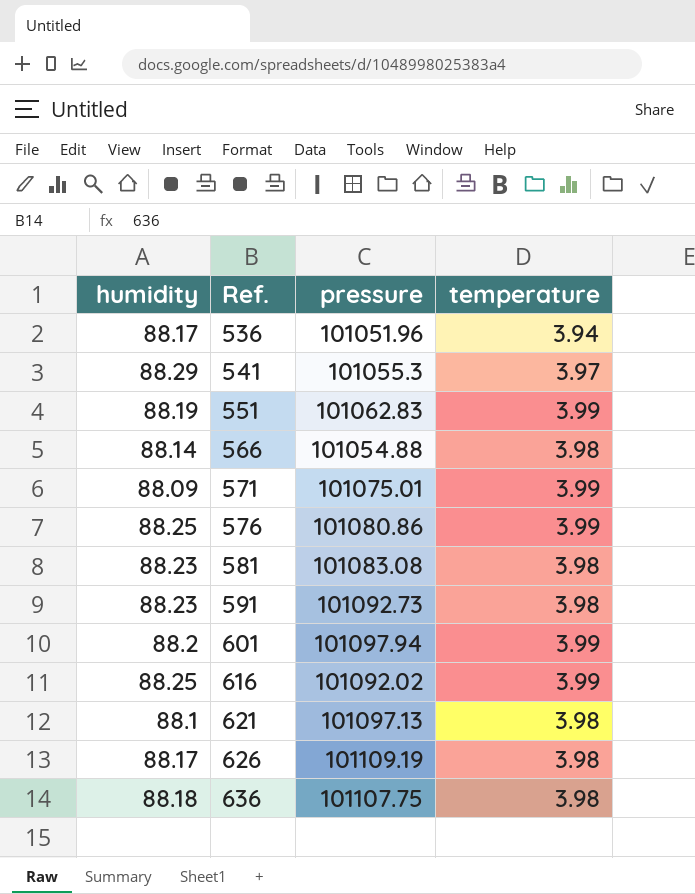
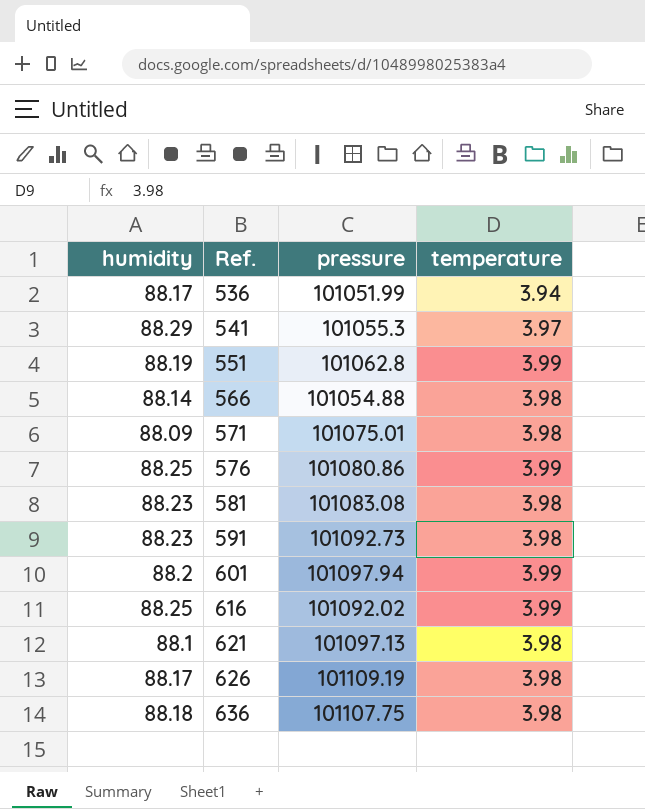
536 | pressure: 101051.96 -> 101051.99
551 | pressure: 101062.83 -> 101062.8
571 | temperature: 3.99 -> 3.98

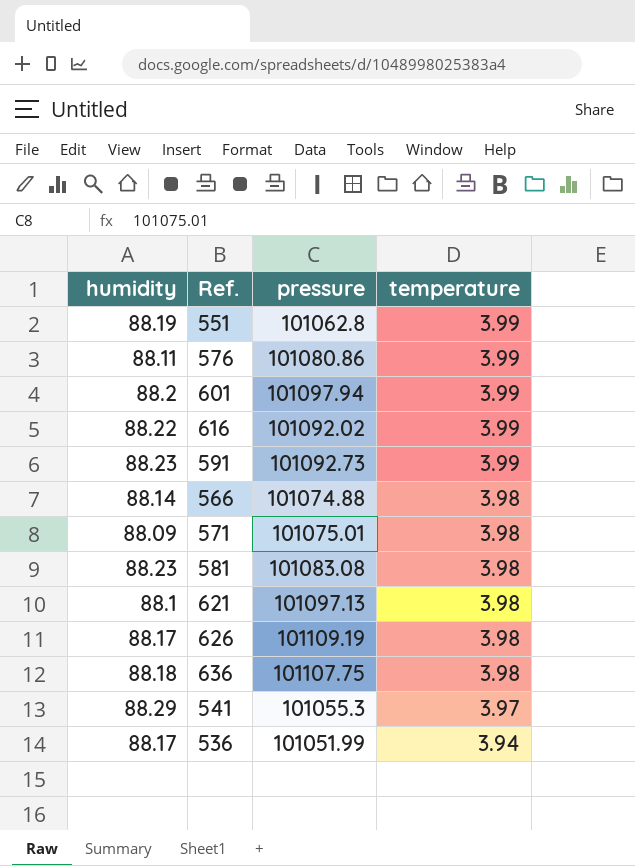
row order: Ref. ascending -> temperature descending
576 | humidity: 88.25 -> 88.11
616 | humidity: 88.25 -> 88.22
591 | temperature: 3.98 -> 3.99
566 | pressure: 101054.88 -> 101074.88

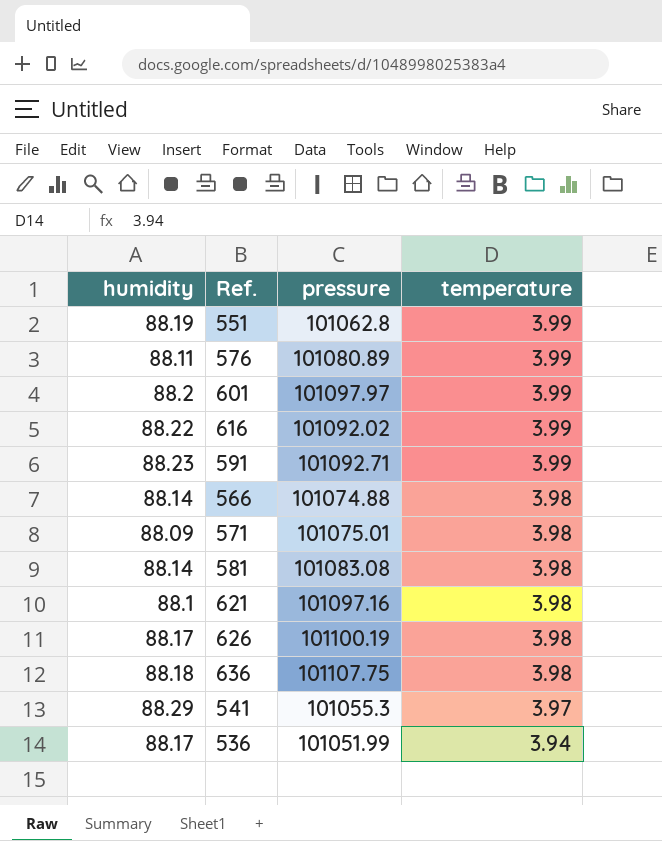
576 | pressure: 101080.86 -> 101080.89
601 | pressure: 101097.94 -> 101097.97
591 | pressure: 101092.73 -> 101092.71
581 | humidity: 88.23 -> 88.14
621 | pressure: 101097.13 -> 101097.16
626 | pressure: 101109.19 -> 101100.19

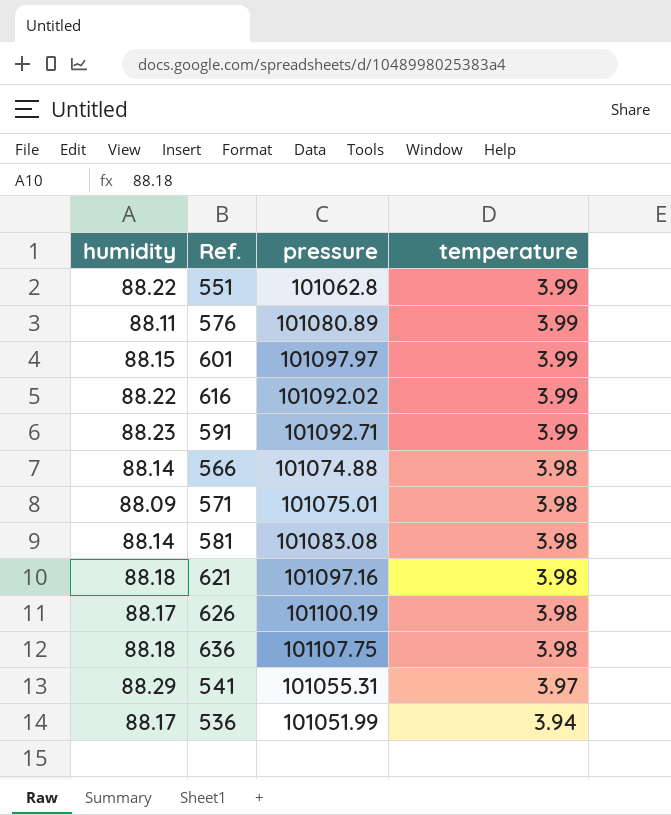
551 | humidity: 88.19 -> 88.22
601 | humidity: 88.2 -> 88.15
621 | humidity: 88.1 -> 88.18
541 | pressure: 101055.3 -> 101055.31

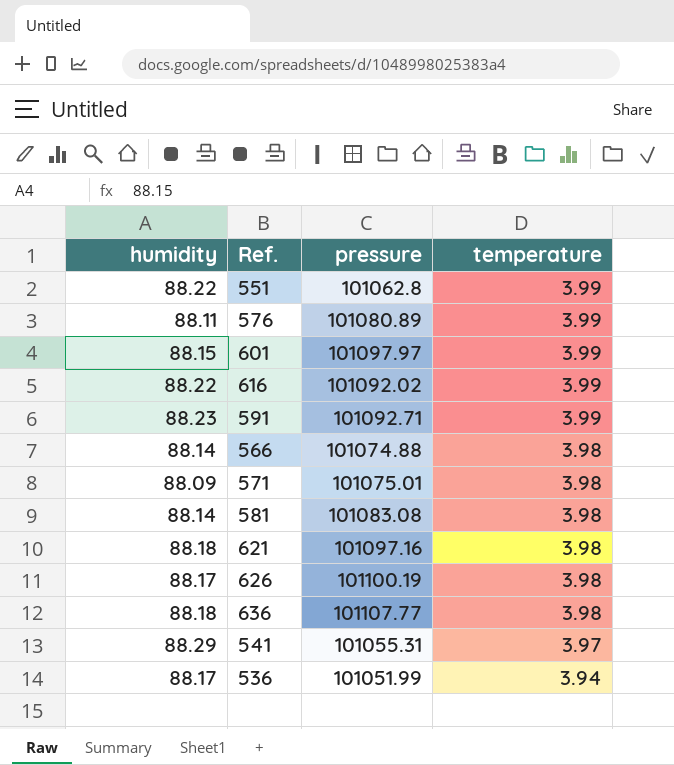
636 | pressure: 101107.75 -> 101107.77

